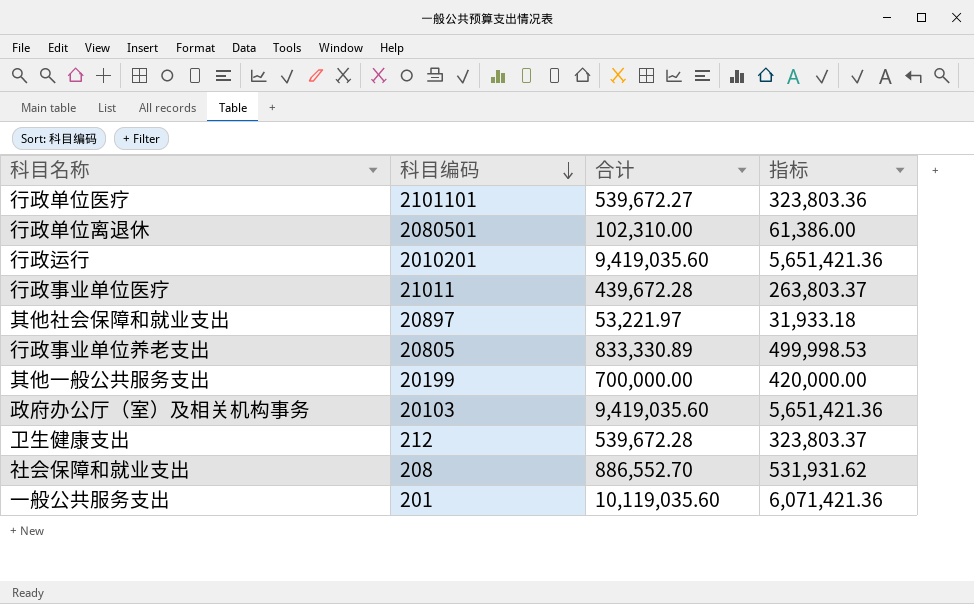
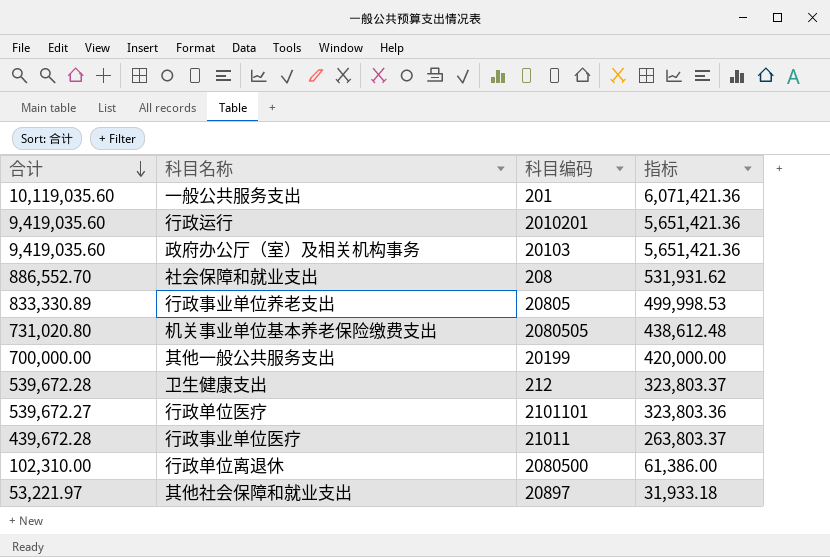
row order: 科目编码 descending -> 合计 descending
column 合计 | position: 3 -> 1
row 机关事业单位基本养老保险缴费支出: none -> 731,020.80 | 2080505 | 438,612.48
行政单位离退休 | 科目编码: 2080501 -> 2080500

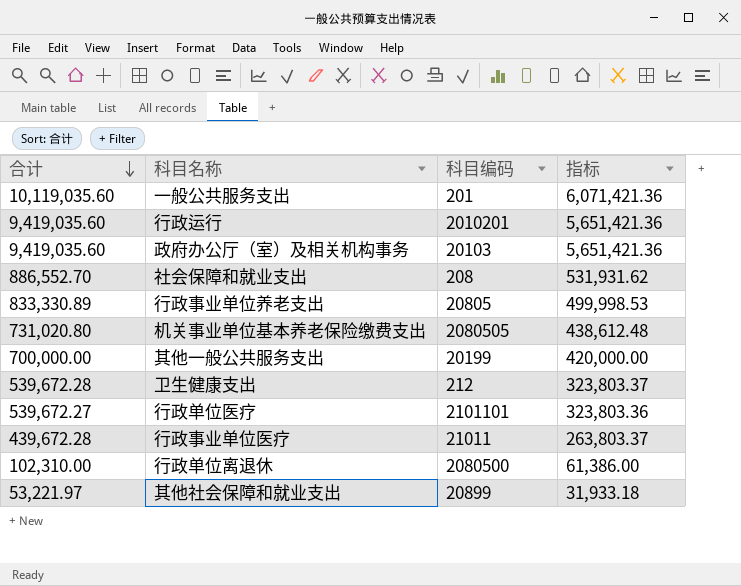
其他社会保障和就业支出 | 科目编码: 20897 -> 20899

